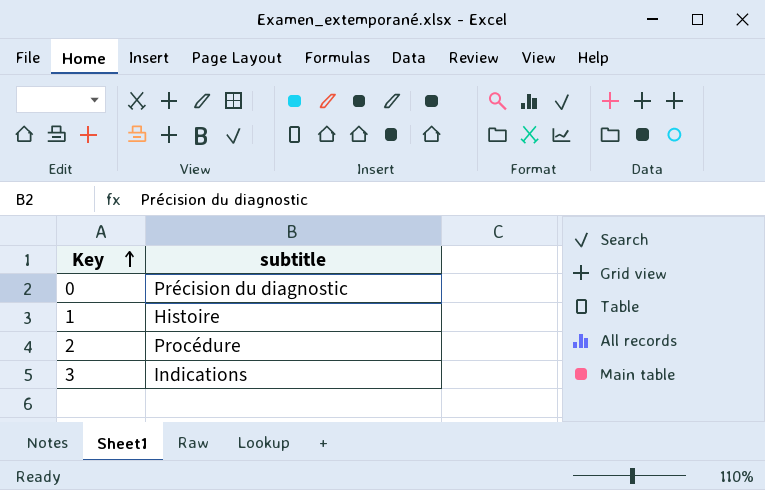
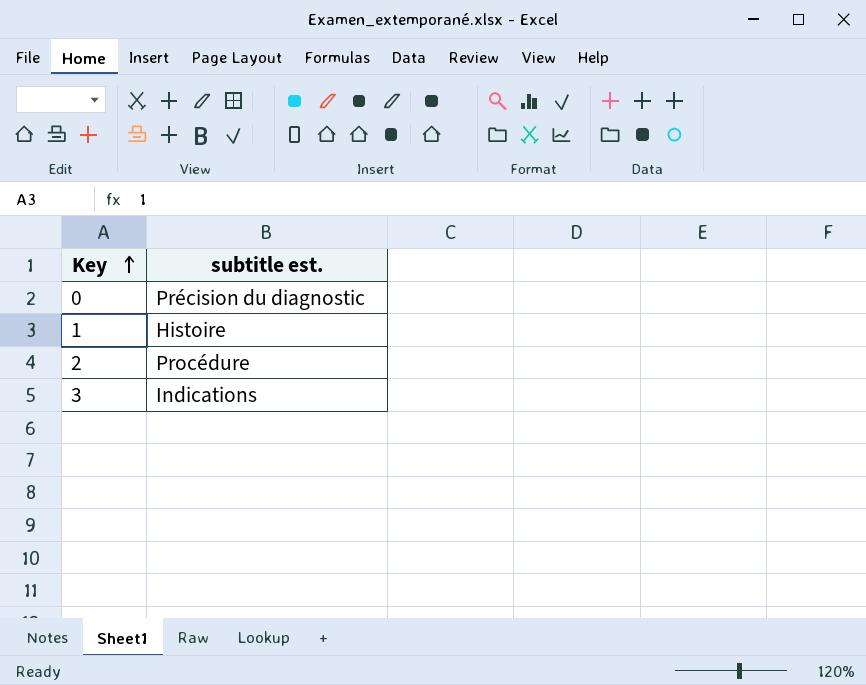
column name: subtitle -> subtitle est.

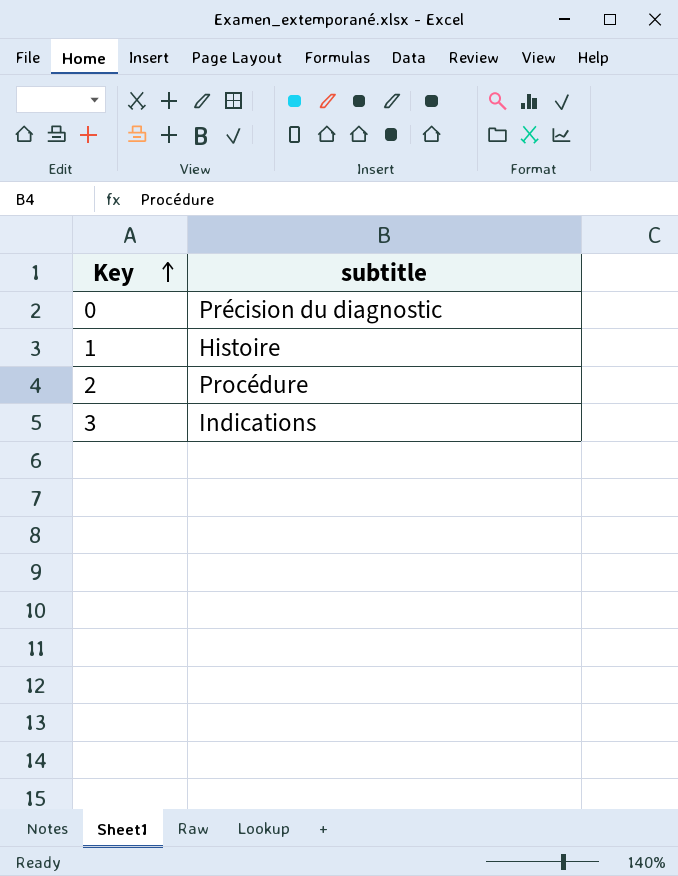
column name: subtitle est. -> subtitle

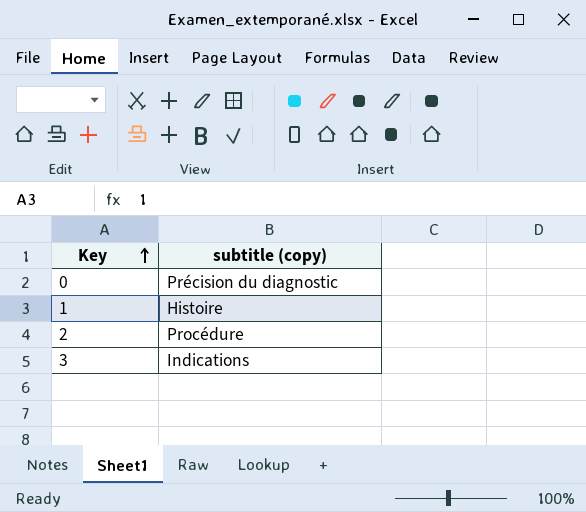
column name: subtitle -> subtitle (copy)

